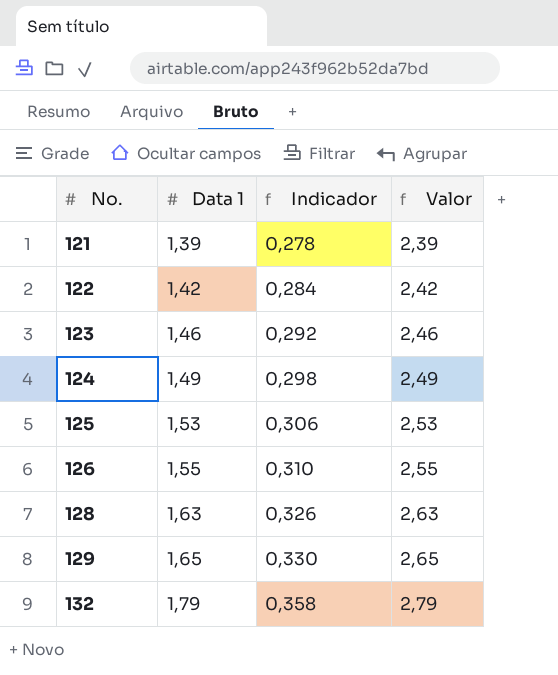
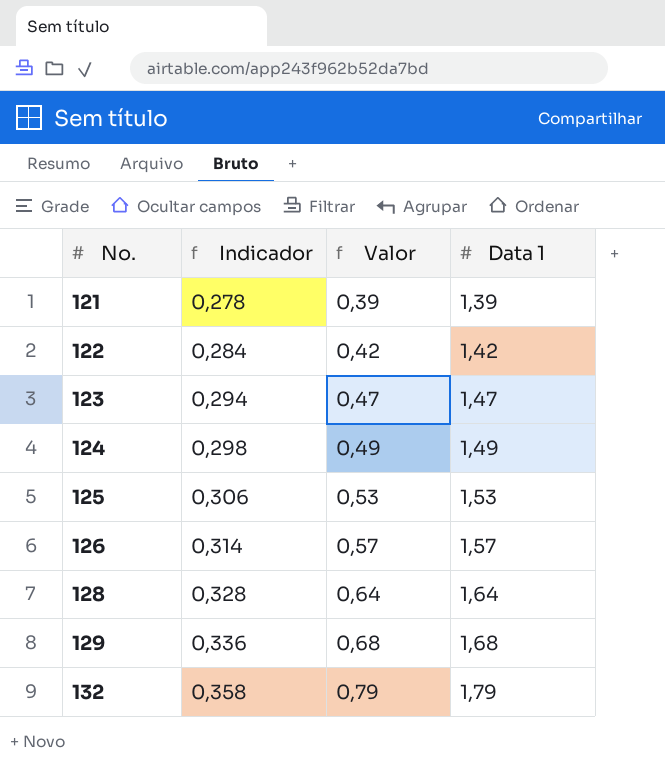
column Valor | formula: [Data 1] + 1 -> [Data 1] - 1
column Data 1 | position: 2 -> 4
123 | Indicador: 0,292 -> 0,294
123 | Data 1: 1,46 -> 1,47
126 | Indicador: 0,310 -> 0,314
126 | Data 1: 1,55 -> 1,57
128 | Indicador: 0,326 -> 0,328
128 | Data 1: 1,63 -> 1,64
129 | Indicador: 0,330 -> 0,336
129 | Data 1: 1,65 -> 1,68

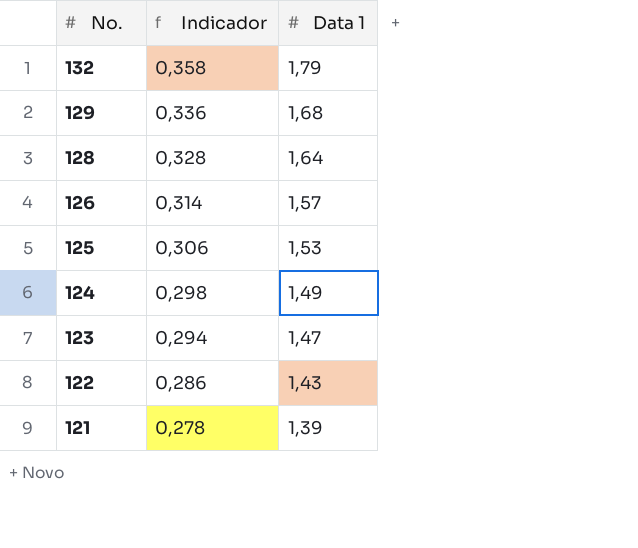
row order: No. ascending -> No. descending
column Valor | formula: [Data 1] - 1 -> none
122 | Indicador: 0,284 -> 0,286
122 | Data 1: 1,42 -> 1,43

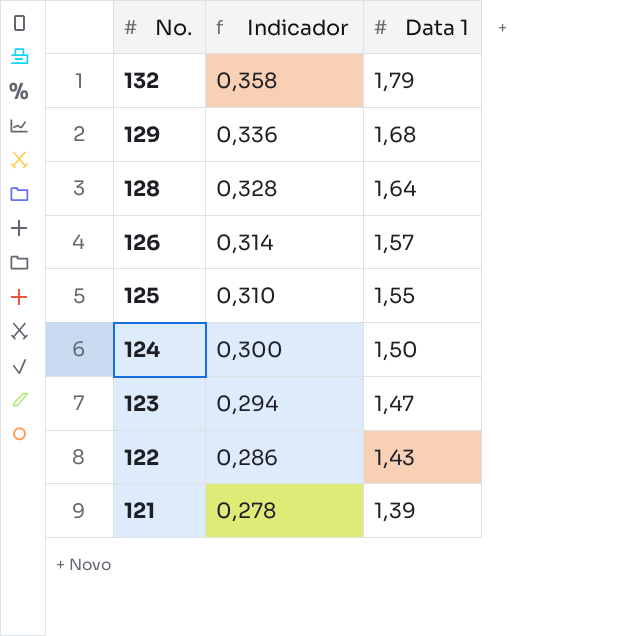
125 | Indicador: 0,306 -> 0,310
125 | Data 1: 1,53 -> 1,55
124 | Indicador: 0,298 -> 0,300
124 | Data 1: 1,49 -> 1,50

